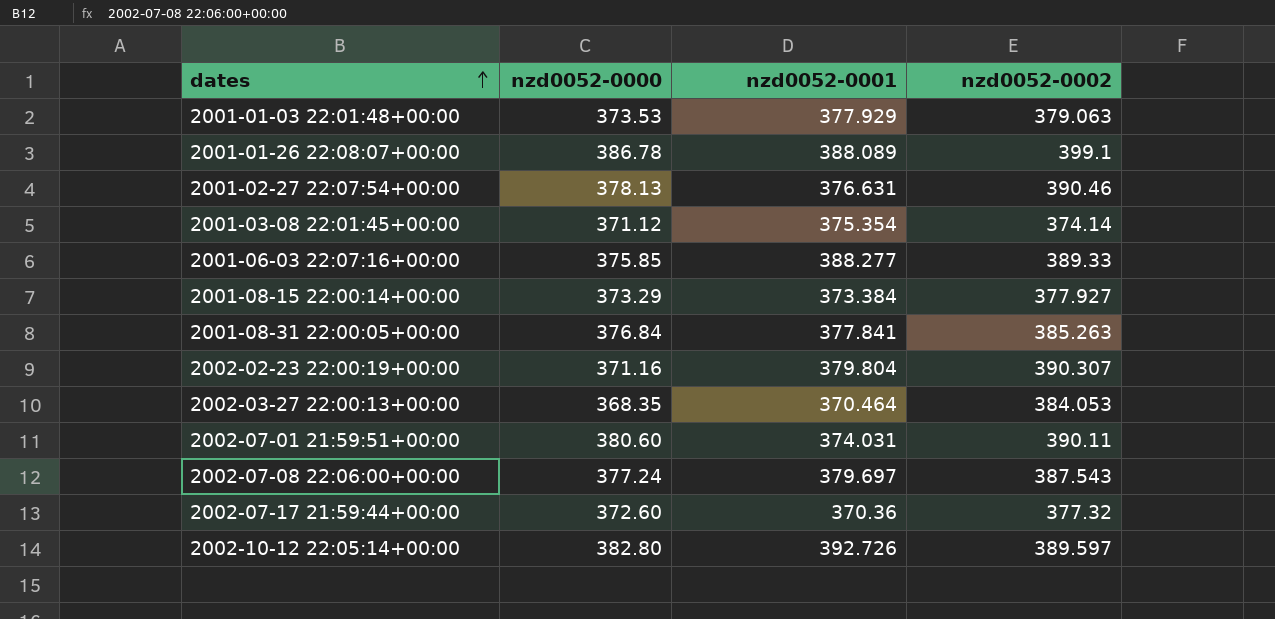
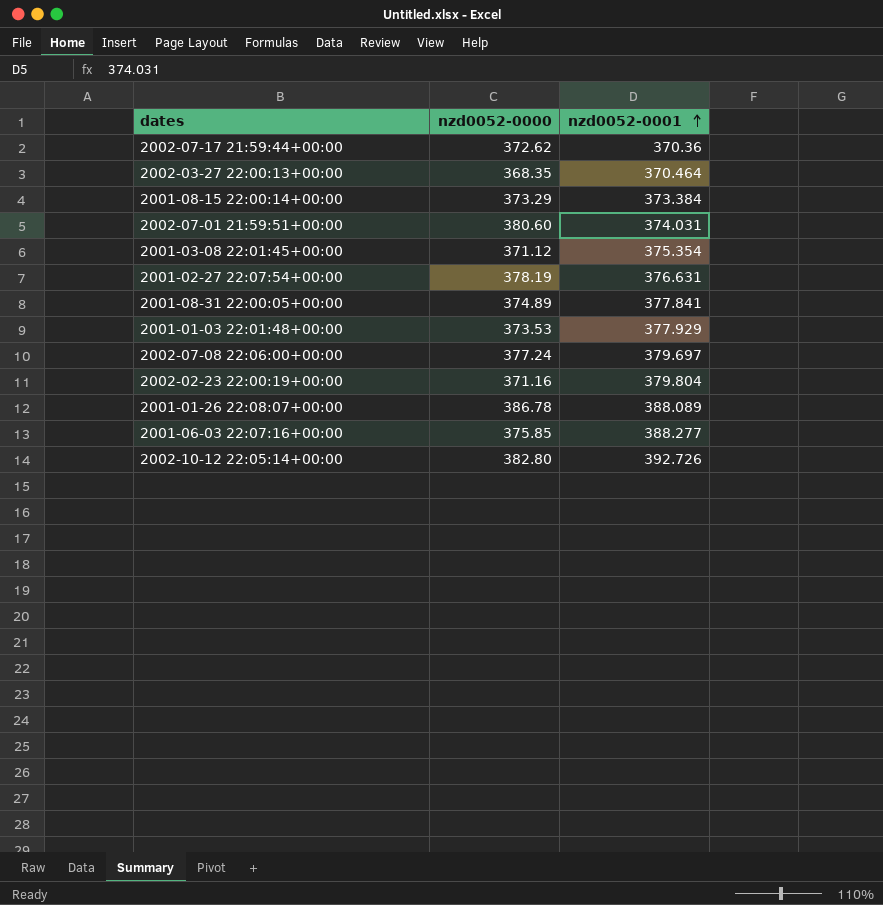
row order: dates ascending -> nzd0052-0001 ascending
column nzd0052-0002 | position: 4 -> none
2002-07-17 21:59:44+00:00 | nzd0052-0000: 372.60 -> 372.62
2001-02-27 22:07:54+00:00 | nzd0052-0000: 378.13 -> 378.19
2001-08-31 22:00:05+00:00 | nzd0052-0000: 376.84 -> 374.89

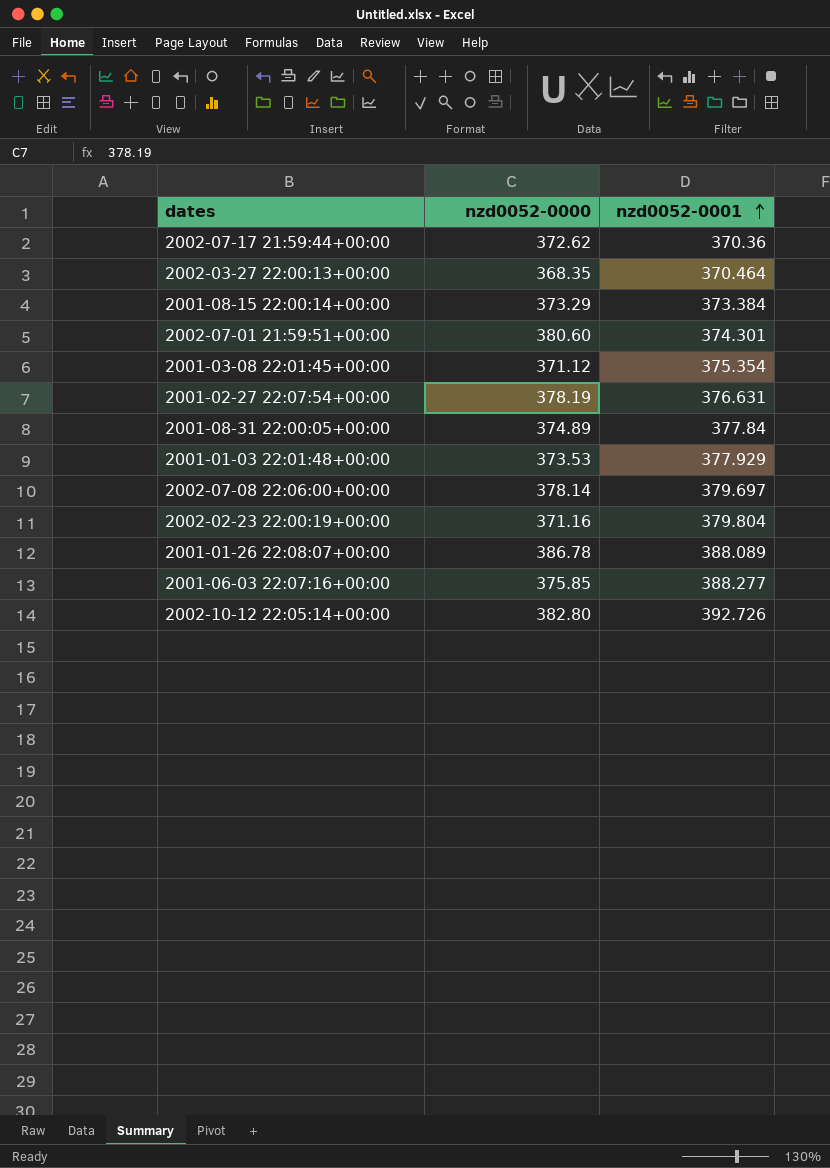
2002-07-01 21:59:51+00:00 | nzd0052-0001: 374.031 -> 374.301
2001-08-31 22:00:05+00:00 | nzd0052-0001: 377.841 -> 377.84
2002-07-08 22:06:00+00:00 | nzd0052-0000: 377.24 -> 378.14

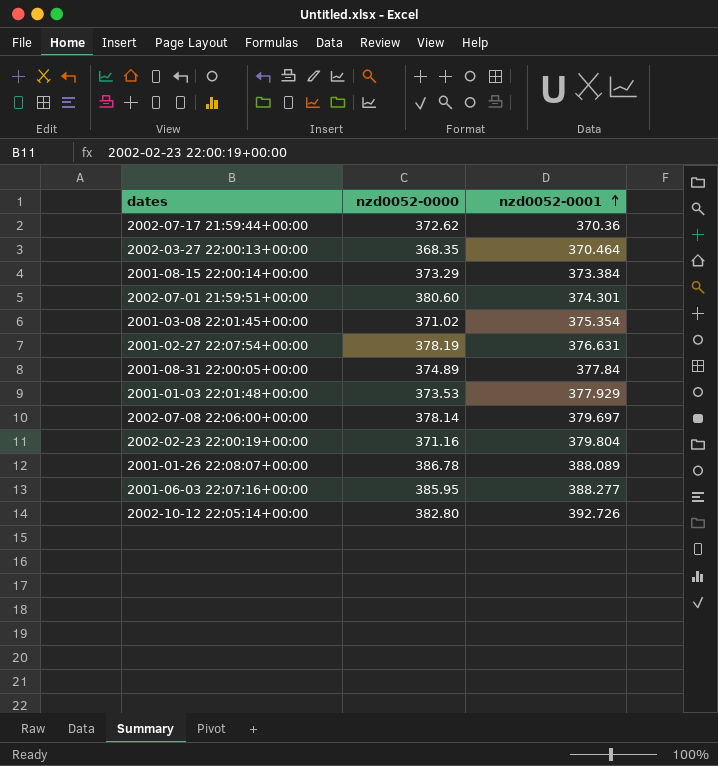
2001-03-08 22:01:45+00:00 | nzd0052-0000: 371.12 -> 371.02
2001-06-03 22:07:16+00:00 | nzd0052-0000: 375.85 -> 385.95

